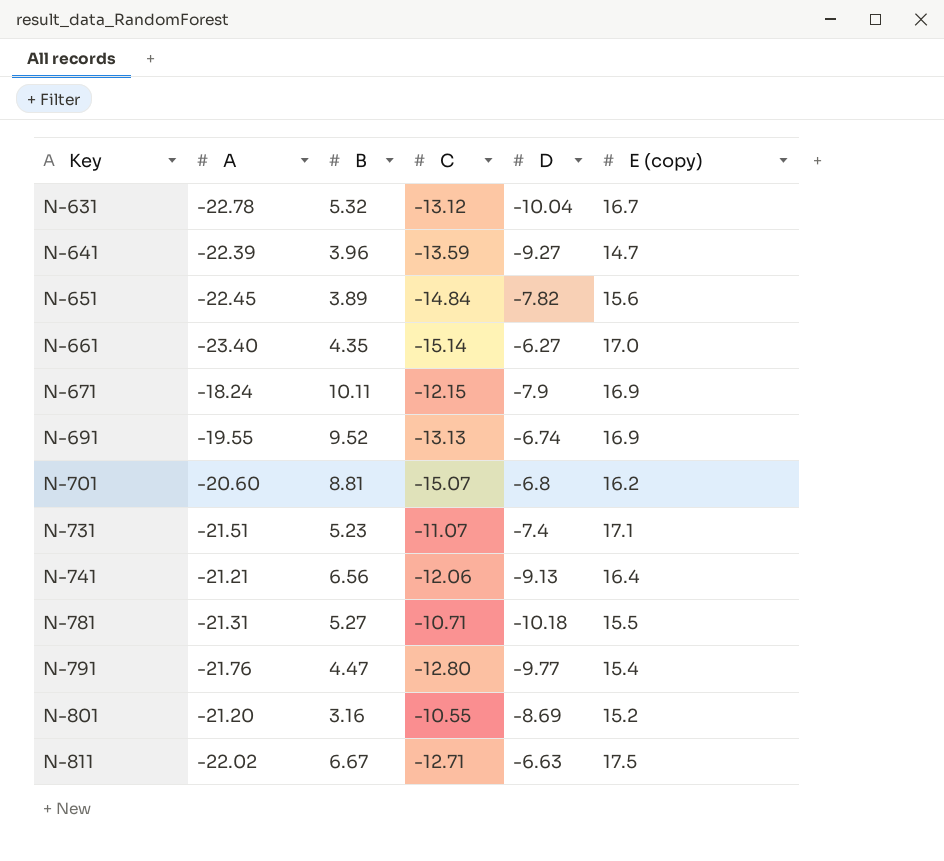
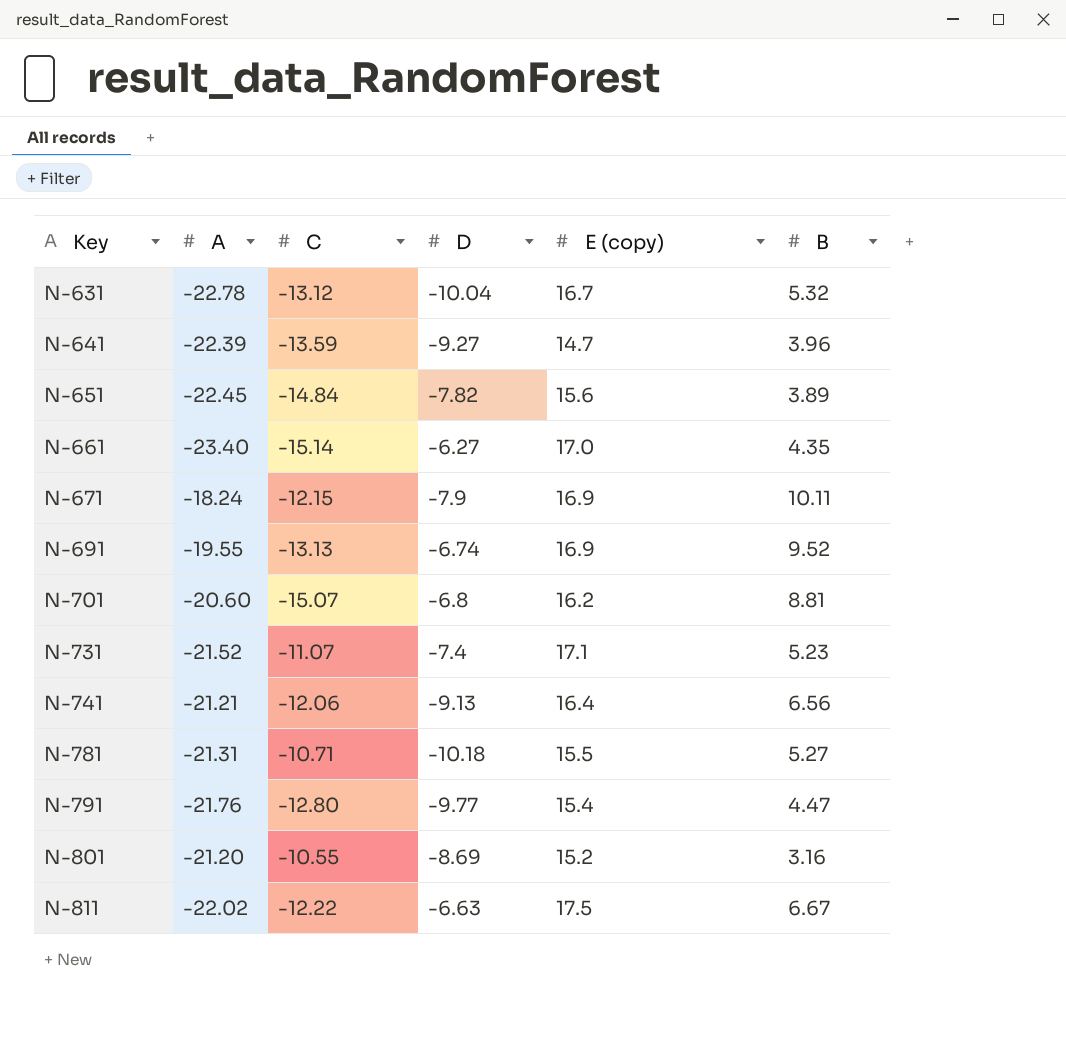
column B | position: 3 -> 6
N-731 | A: -21.51 -> -21.52
N-811 | C: -12.71 -> -12.22

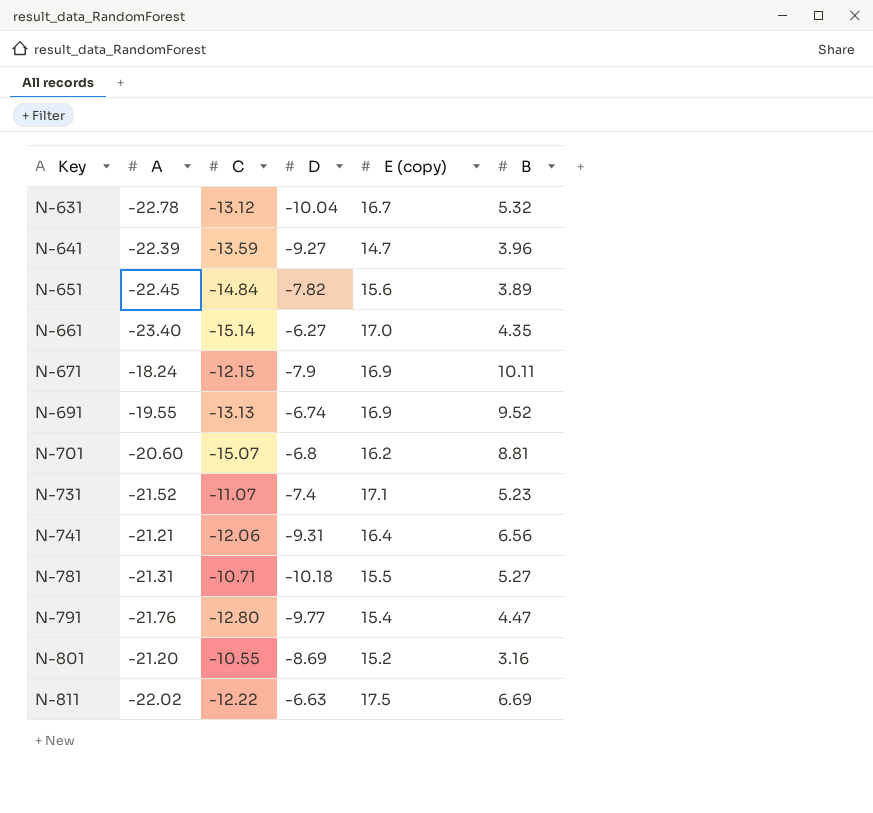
N-741 | D: -9.13 -> -9.31
N-811 | B: 6.67 -> 6.69

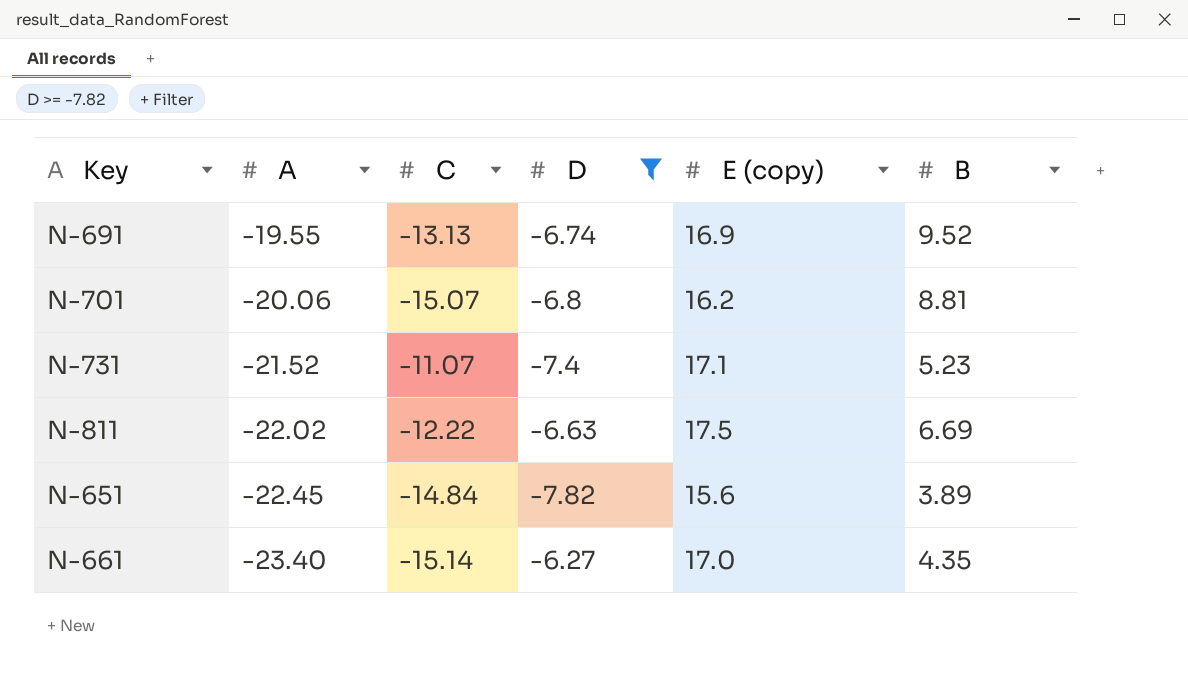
filter: none -> D >= -7.82
row order: Key ascending -> A descending
N-701 | A: -20.60 -> -20.06

